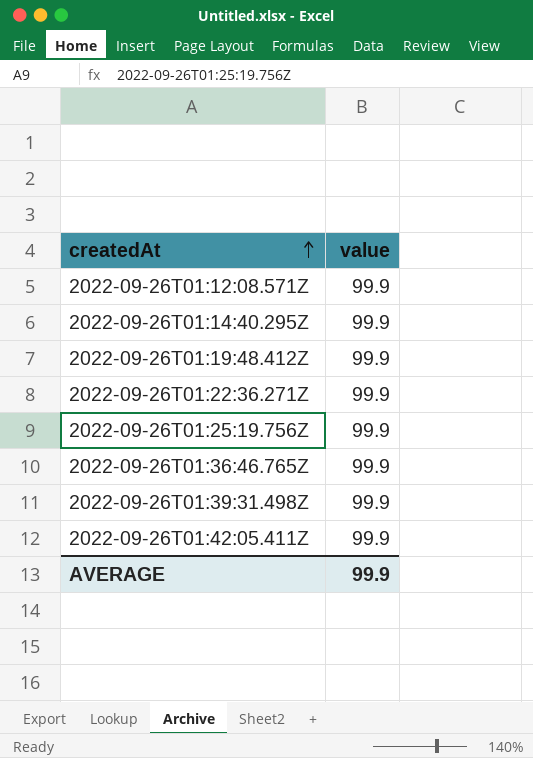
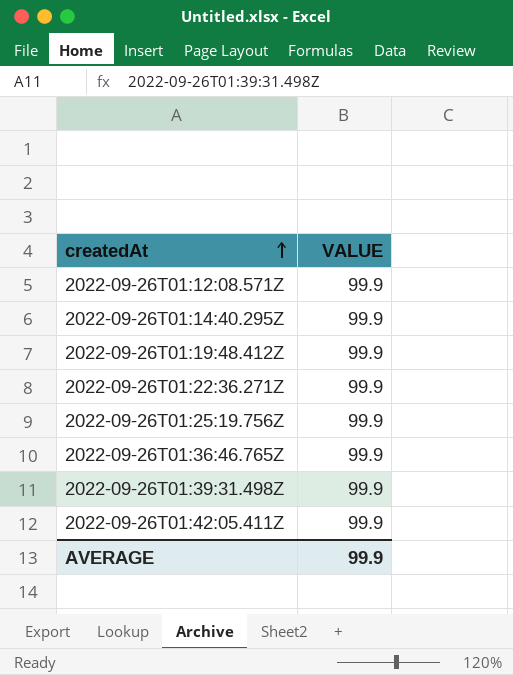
column name: value -> VALUE

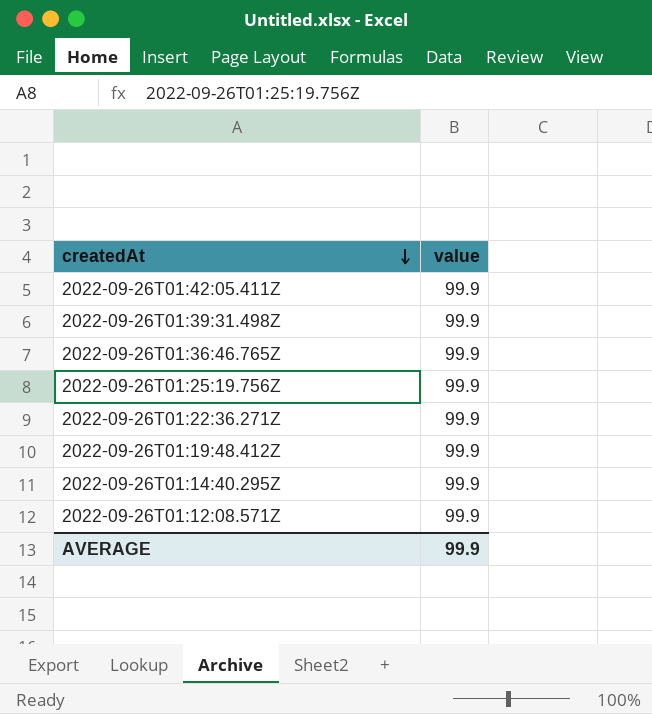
row order: createdAt ascending -> createdAt descending
column name: VALUE -> value

